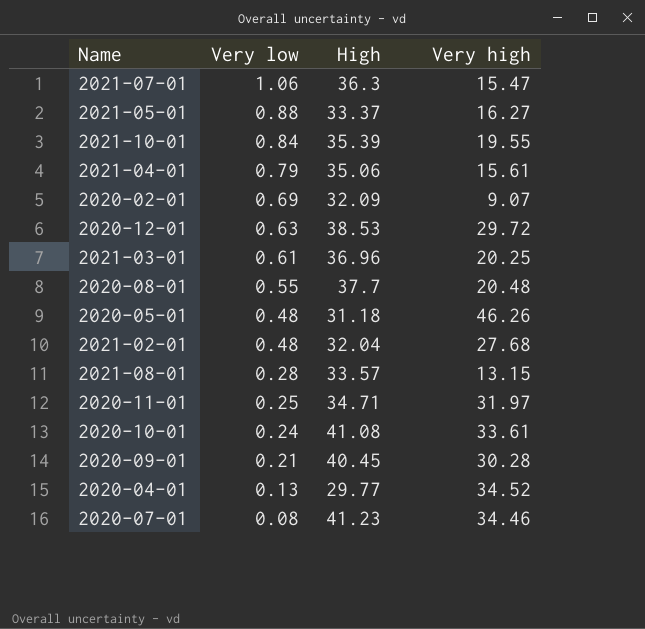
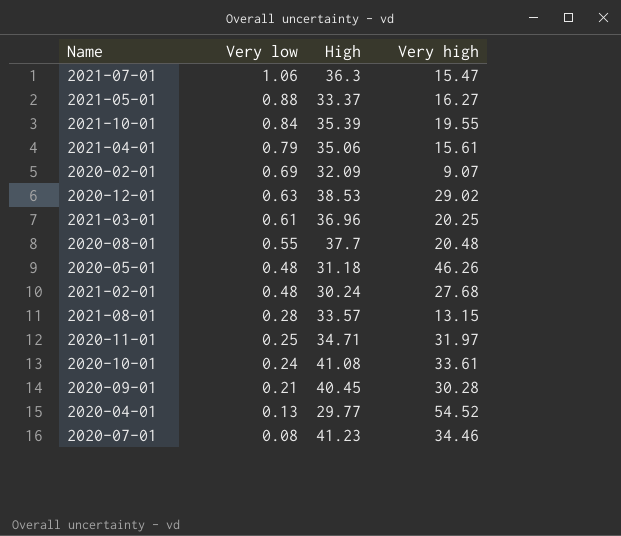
2020-12-01 | Very high: 29.72 -> 29.02
2021-02-01 | High: 32.04 -> 30.24
2020-04-01 | Very high: 34.52 -> 54.52

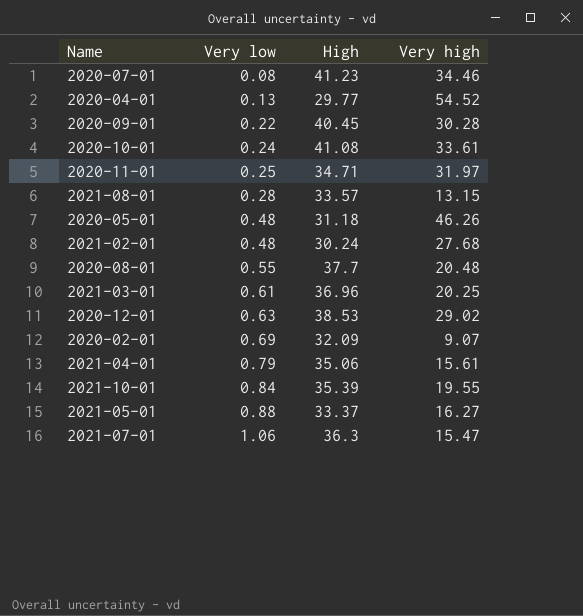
row order: Very low descending -> Very low ascending
2020-09-01 | Very low: 0.21 -> 0.22

